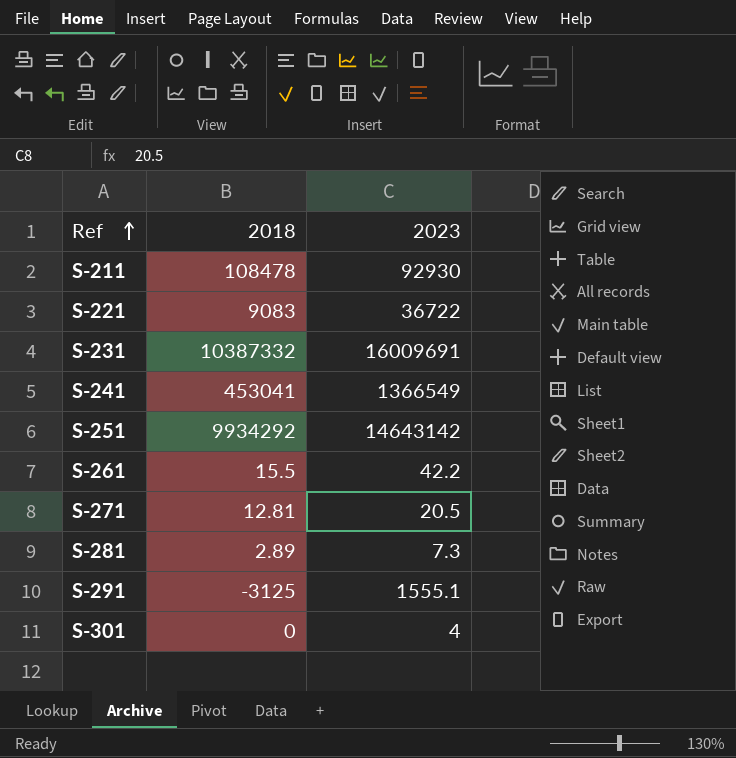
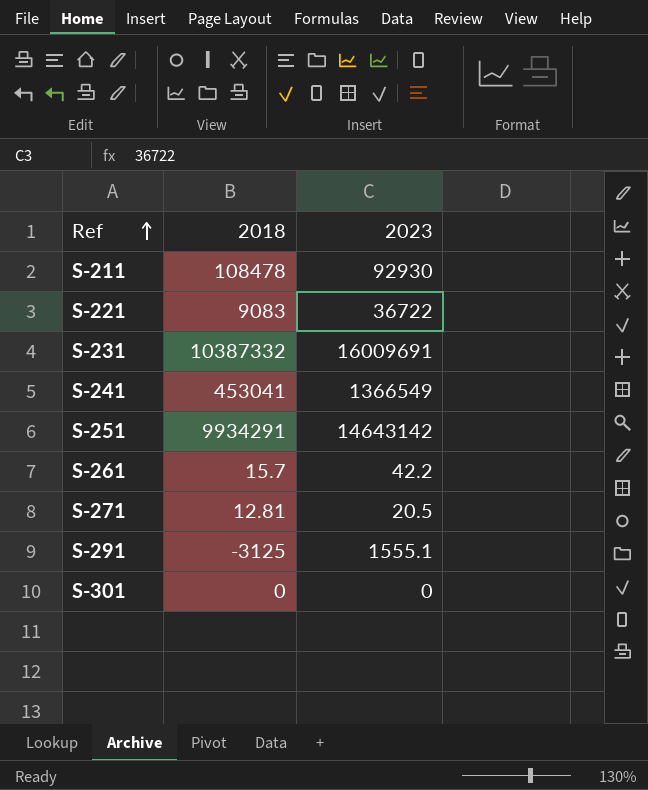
row S-281: 2.89 | 7.3 -> none
S-251 | 2018: 9934292 -> 9934291
S-261 | 2018: 15.5 -> 15.7
S-301 | 2023: 4 -> 0

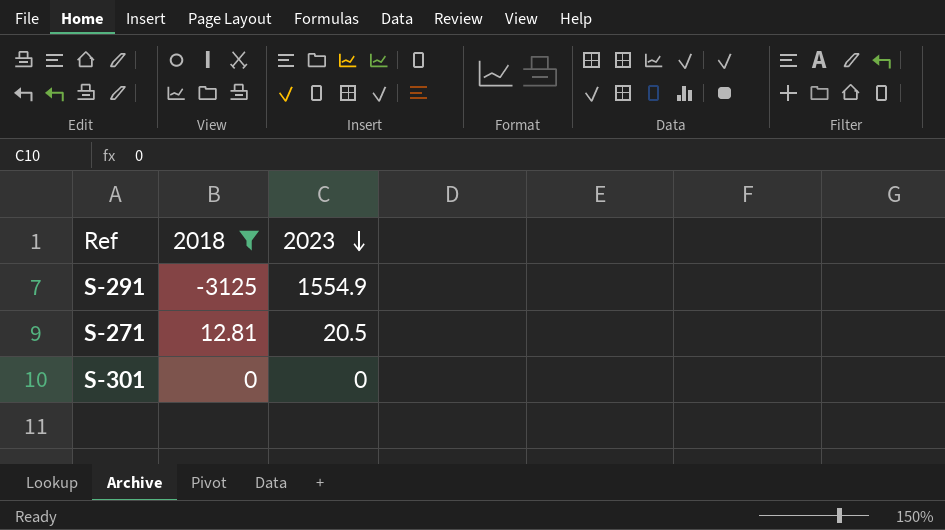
filter: none -> 2018 <= 12.81
row order: Ref ascending -> 2023 descending
S-291 | 2023: 1555.1 -> 1554.9

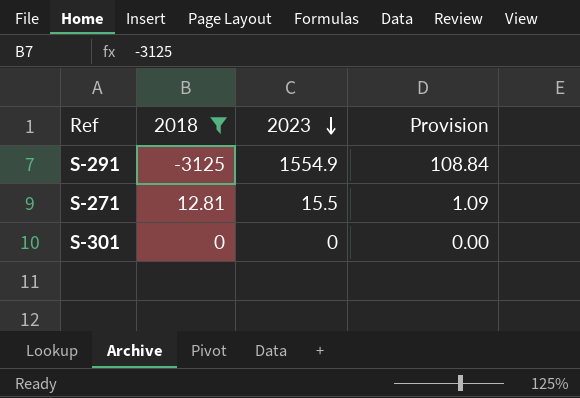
column Provision | formula: none -> [2023] * 0.07
S-271 | 2023: 20.5 -> 15.5

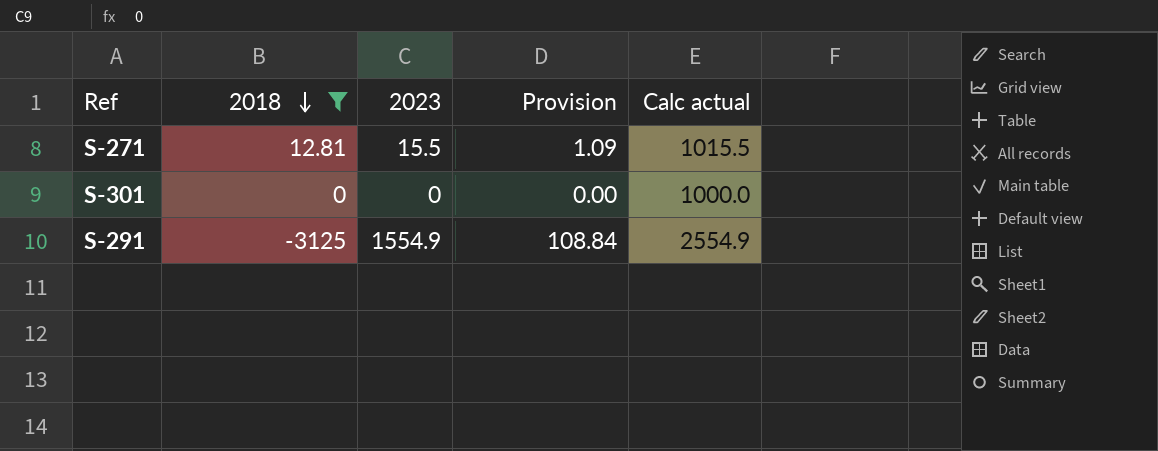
row order: 2023 descending -> 2018 descending
column Calc actual | formula: none -> [2023] + 1000

